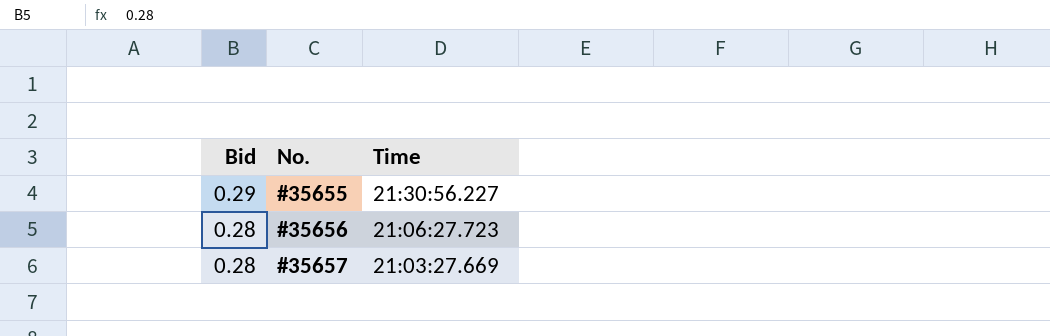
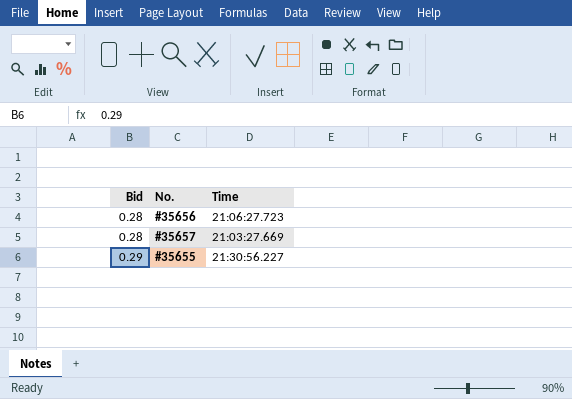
row order: Bid descending -> Bid ascending

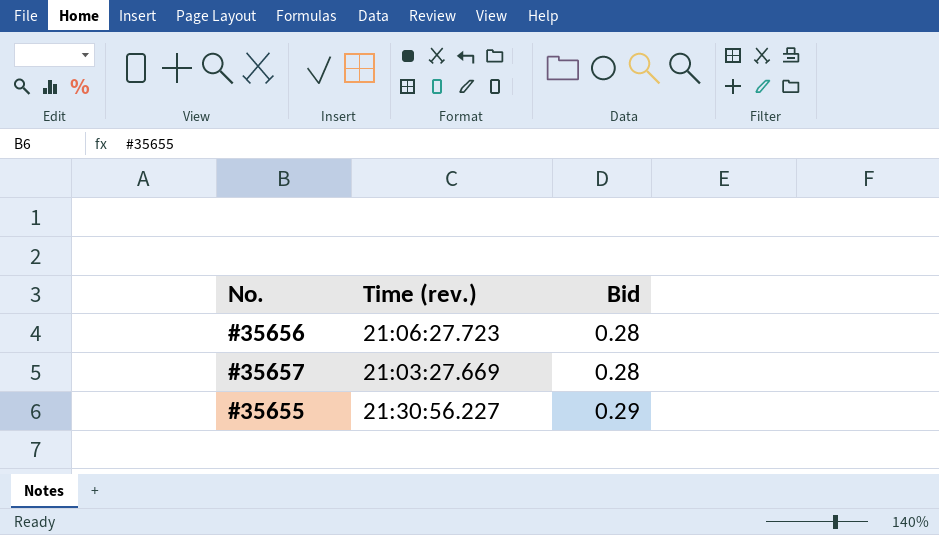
column name: Time -> Time (rev.)
column Bid | position: 1 -> 3

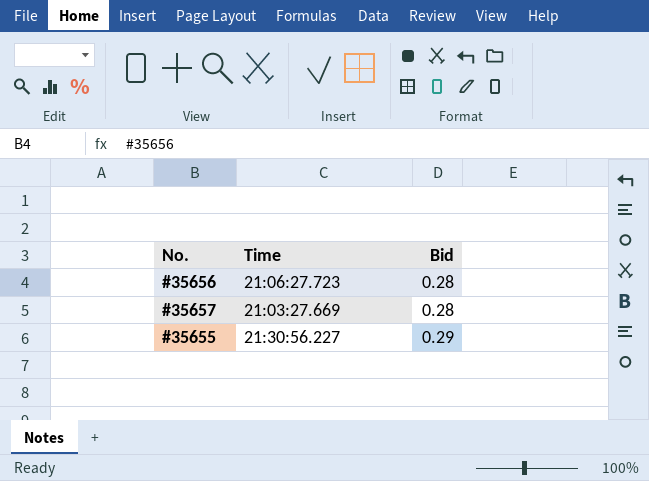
column name: Time (rev.) -> Time

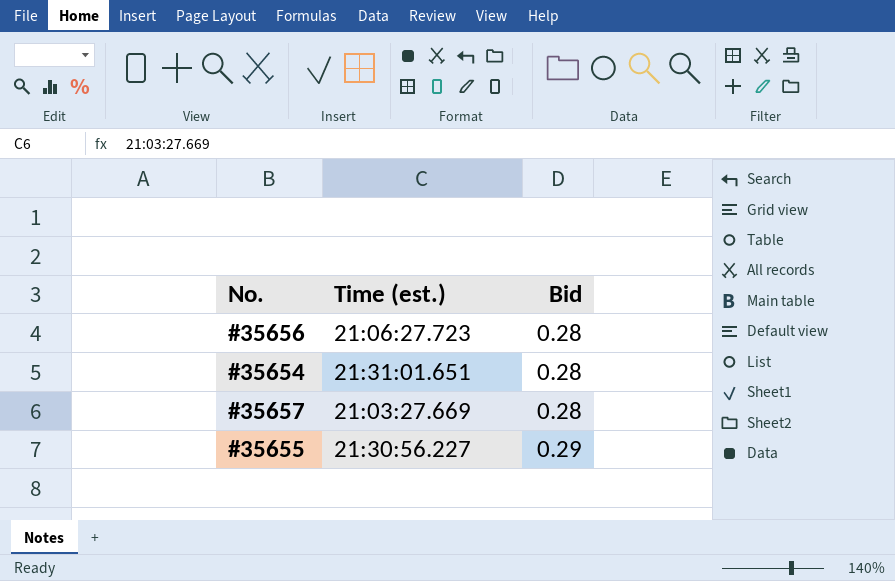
column name: Time -> Time (est.)
row #35654: none -> 21:31:01.651 | 0.28

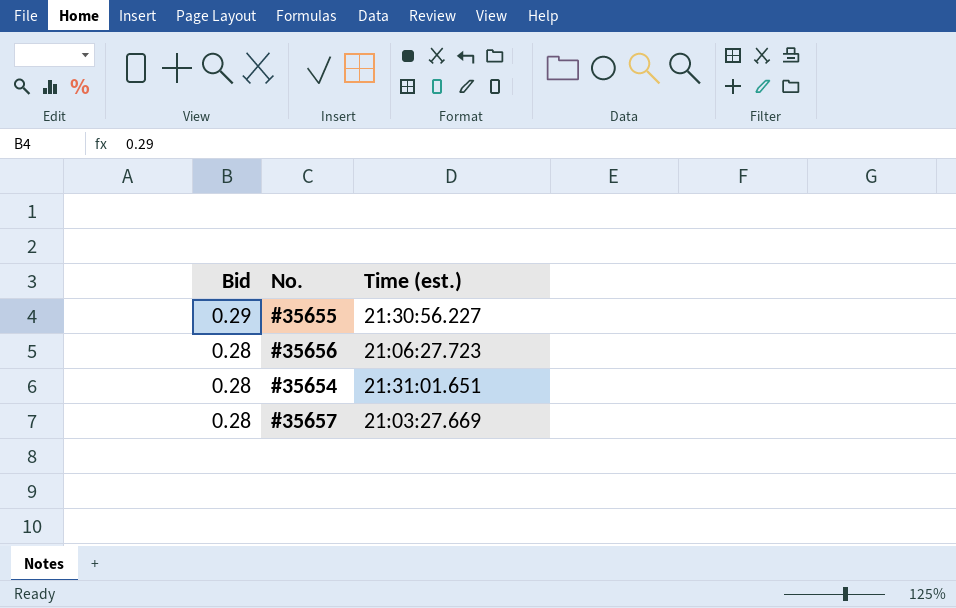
row order: Bid ascending -> Bid descending
column Bid | position: 3 -> 1

